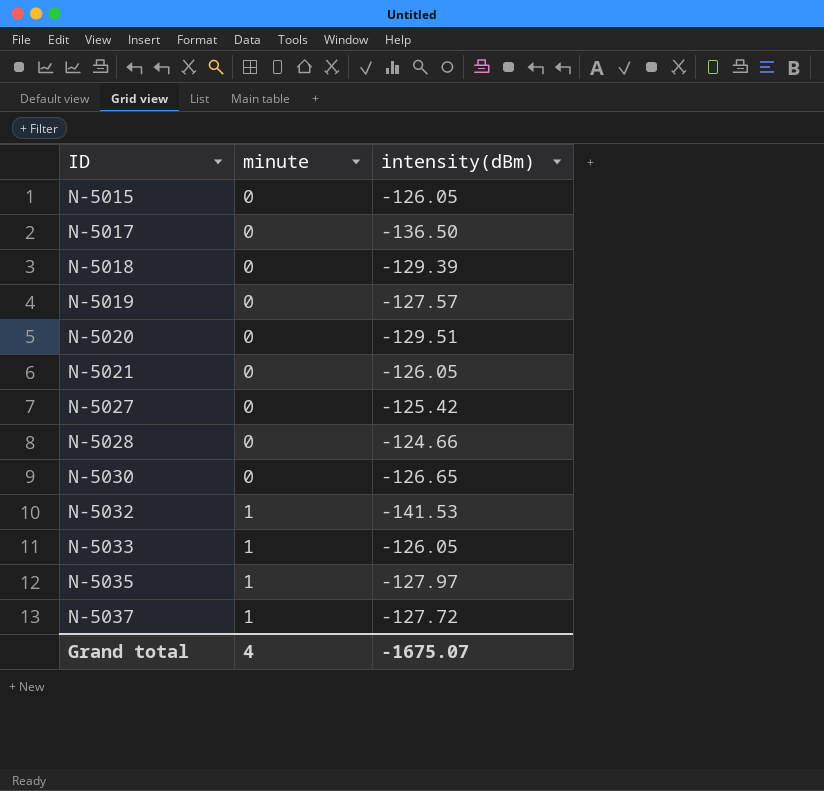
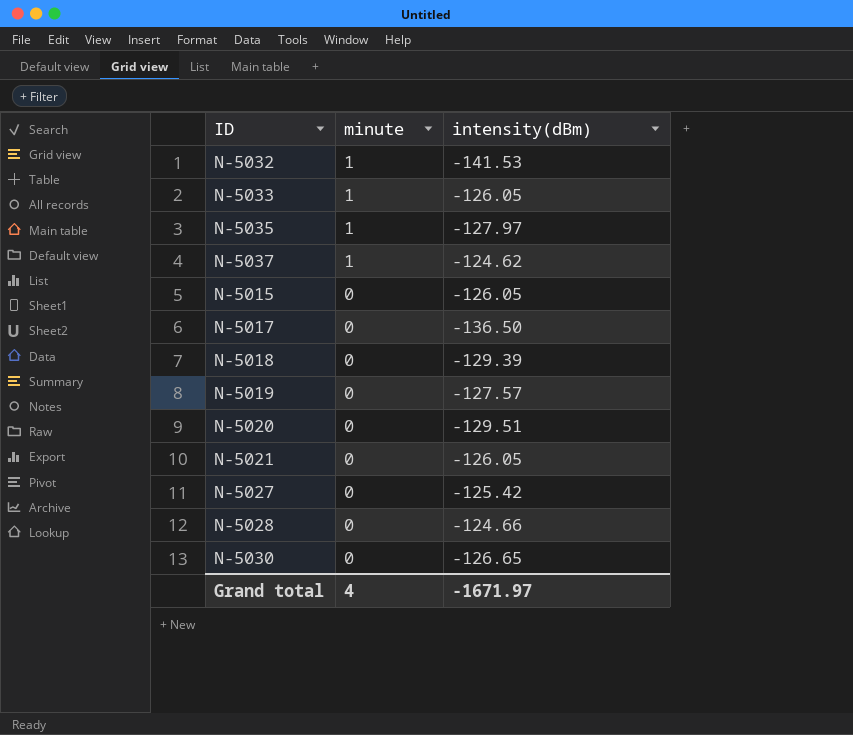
row order: ID ascending -> minute descending
N-5037 | intensity(dBm): -127.72 -> -124.62
Grand total | intensity(dBm): -1675.07 -> -1671.97

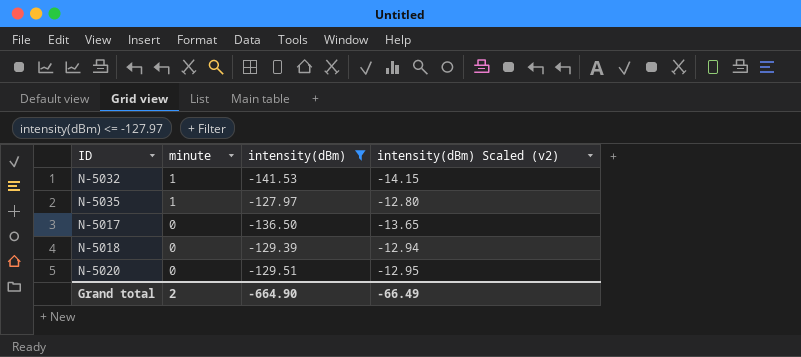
filter: none -> intensity(dBm) <= -127.97
column intensity(dBm) Scaled (v2) | formula: none -> [intensity(dBm)] * 0.1
Grand total | minute: 4 -> 2
Grand total | intensity(dBm): -1671.97 -> -664.90

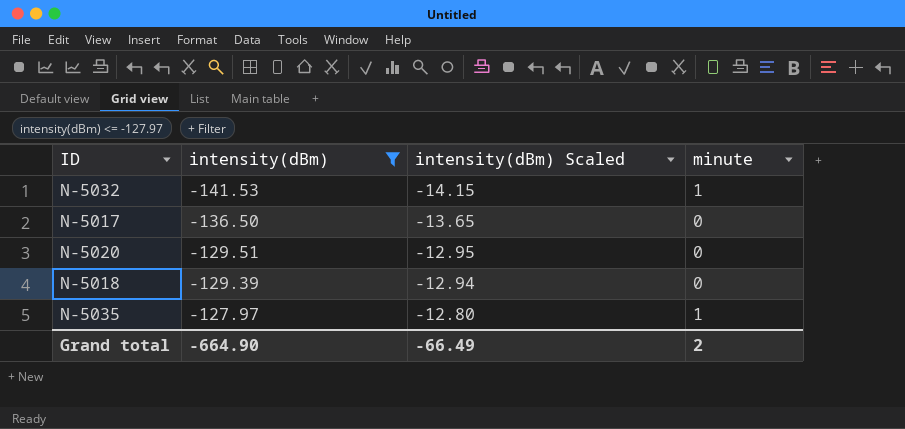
row order: minute descending -> intensity(dBm) ascending
column name: intensity(dBm) Scaled (v2) -> intensity(dBm) Scaled
column minute | position: 2 -> 4

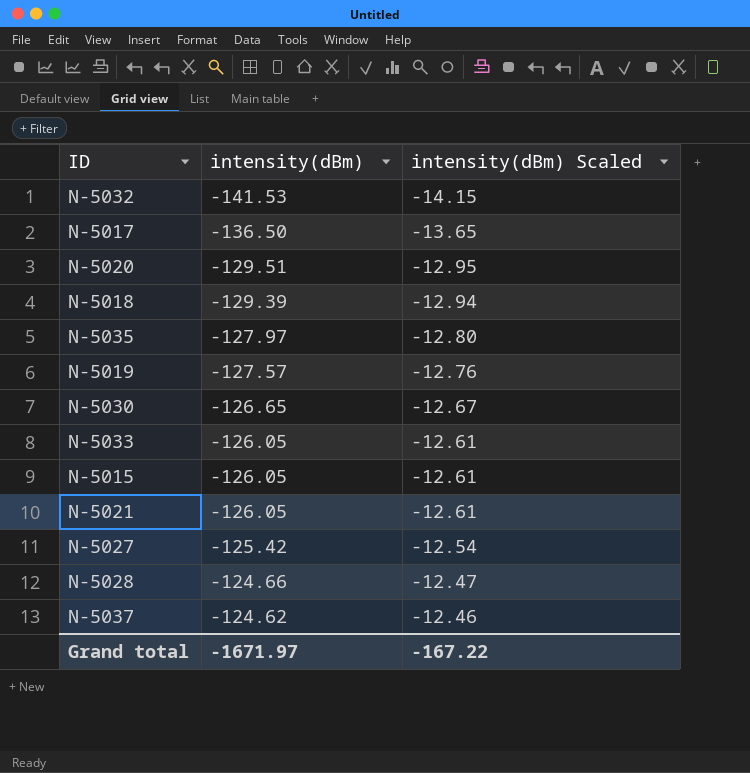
filter: intensity(dBm) <= -127.97 -> none
column minute | position: 4 -> none
Grand total | intensity(dBm): -664.90 -> -1671.97
Grand total | intensity(dBm) Scaled: -66.49 -> -167.22

